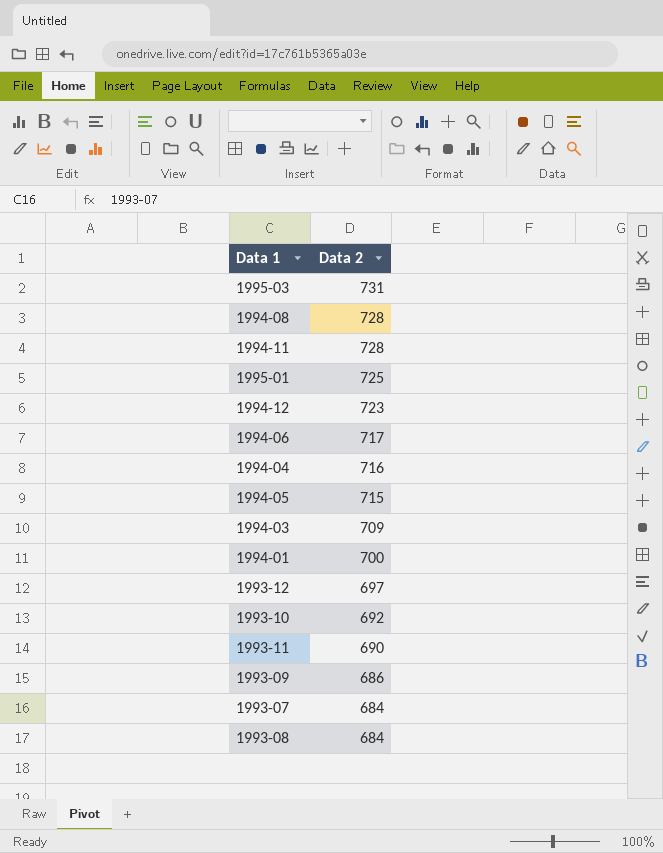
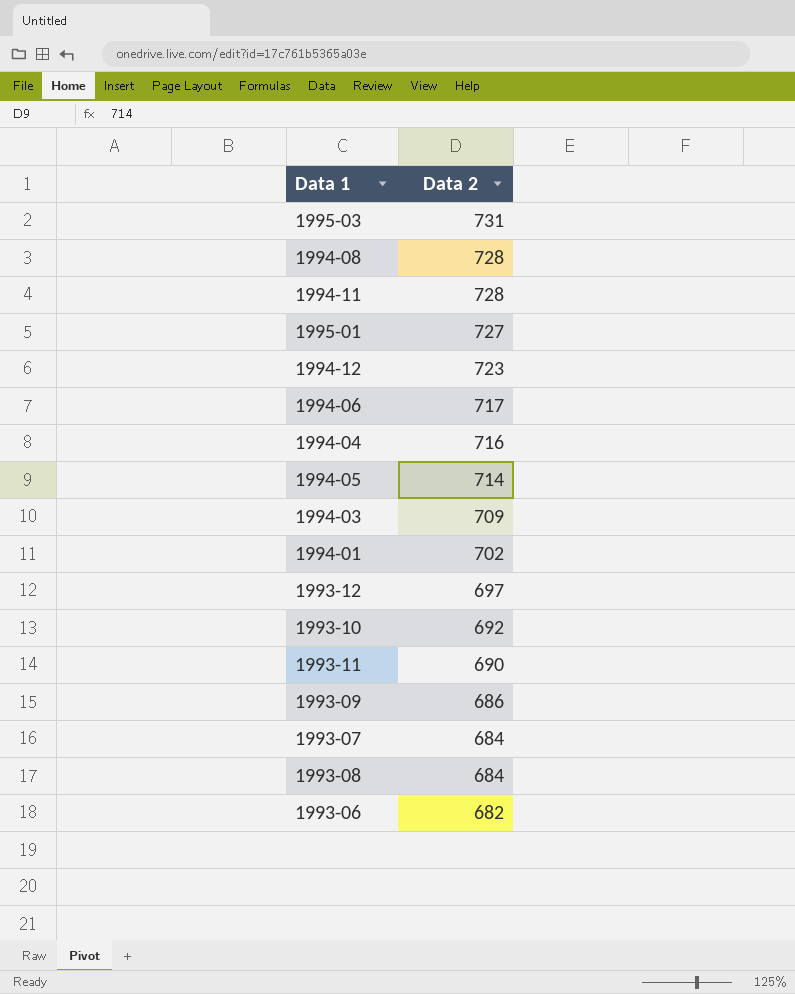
1995-01 | Data 2: 725 -> 727
1994-05 | Data 2: 715 -> 714
1994-01 | Data 2: 700 -> 702
row 1993-06: none -> 682

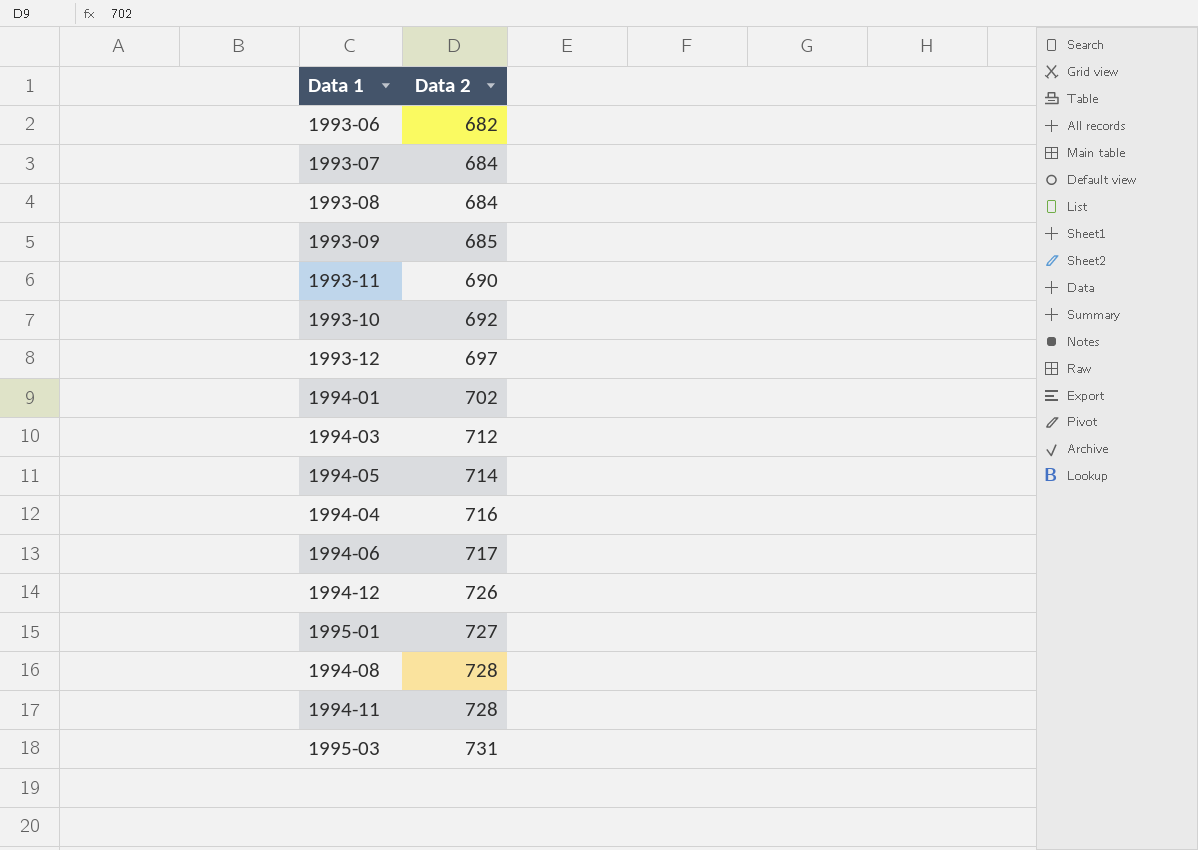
row order: Data 2 descending -> Data 2 ascending
1993-09 | Data 2: 686 -> 685
1994-03 | Data 2: 709 -> 712
1994-12 | Data 2: 723 -> 726

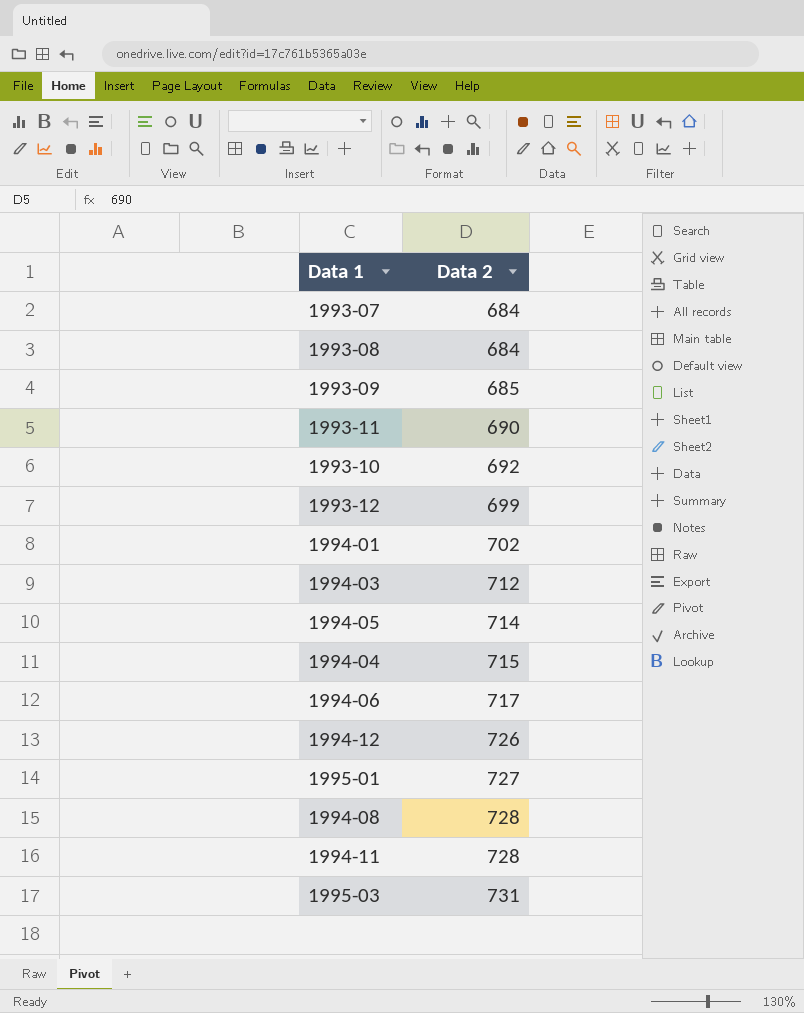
row 1993-06: 682 -> none
1993-12 | Data 2: 697 -> 699
1994-04 | Data 2: 716 -> 715

